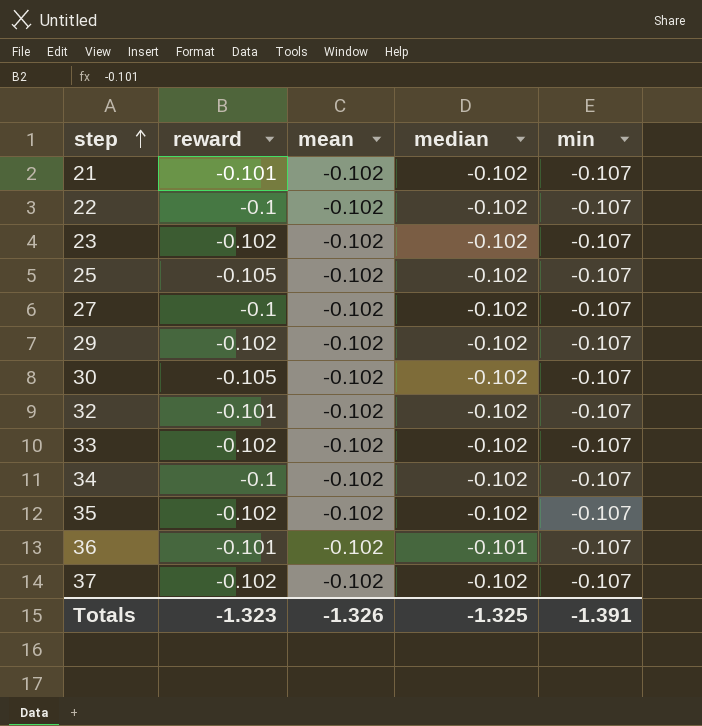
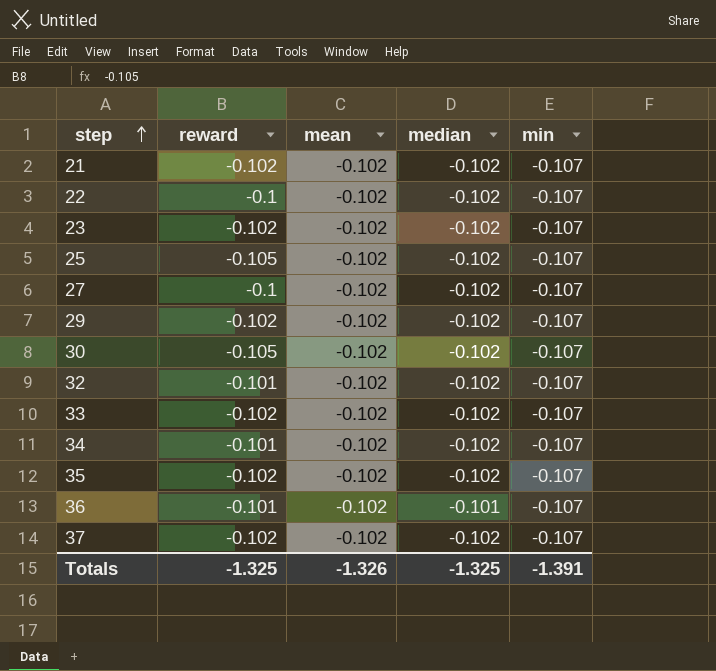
21 | reward: -0.101 -> -0.102
34 | reward: -0.1 -> -0.101
Totals | reward: -1.323 -> -1.325

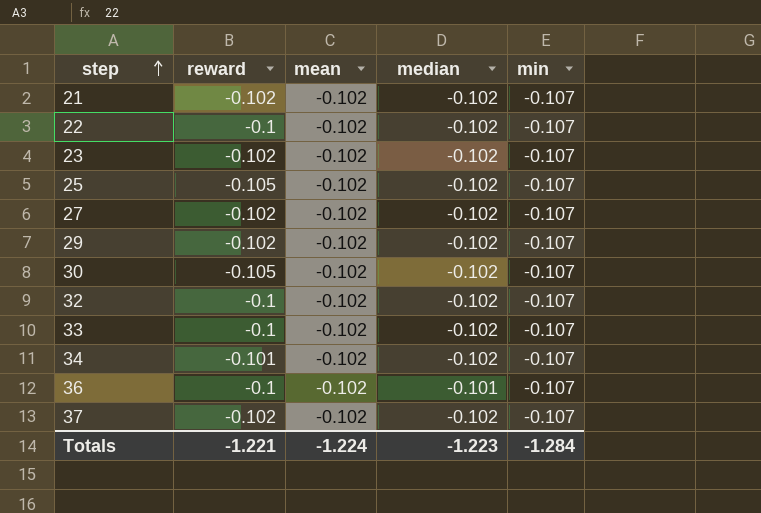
row 35: -0.102 | -0.102 | -0.102 | -0.107 -> none
27 | reward: -0.1 -> -0.102
32 | reward: -0.101 -> -0.1
33 | reward: -0.102 -> -0.1
36 | reward: -0.101 -> -0.1
Totals | reward: -1.325 -> -1.221
Totals | mean: -1.326 -> -1.224
Totals | median: -1.325 -> -1.223
Totals | min: -1.391 -> -1.284

